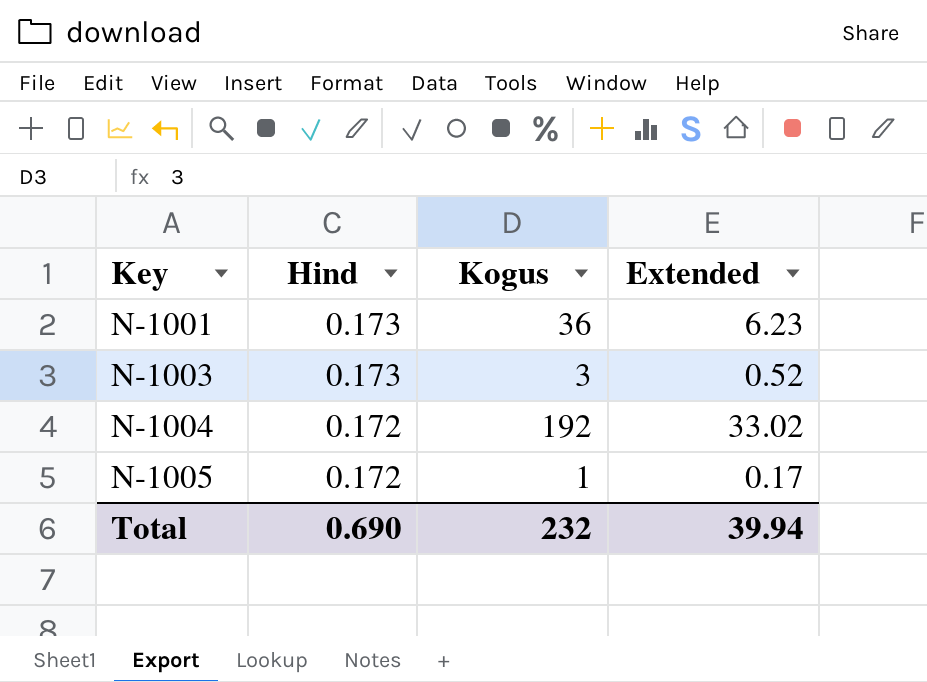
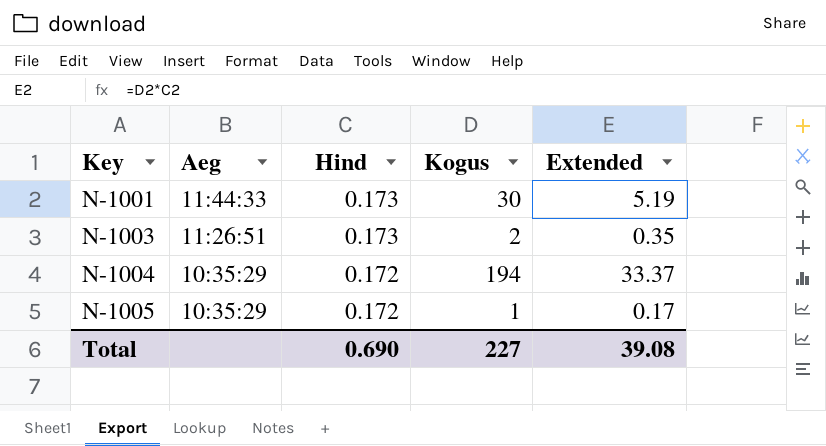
column Aeg | position: none -> 2
N-1001 | Kogus: 36 -> 30
N-1001 | Extended: 6.23 -> 5.19
N-1003 | Kogus: 3 -> 2
N-1003 | Extended: 0.52 -> 0.35
N-1004 | Kogus: 192 -> 194
N-1004 | Extended: 33.02 -> 33.37
Total | Kogus: 232 -> 227
Total | Extended: 39.94 -> 39.08

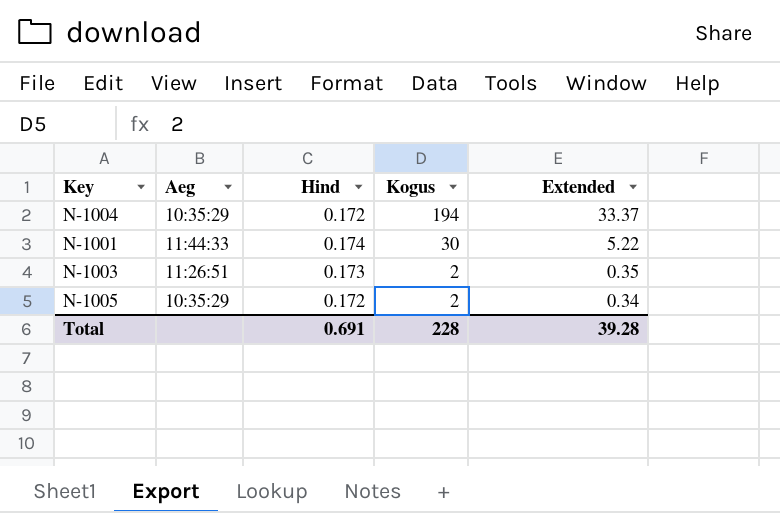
row order: Key ascending -> Kogus descending
N-1001 | Hind: 0.173 -> 0.174
N-1001 | Extended: 5.19 -> 5.22
N-1005 | Kogus: 1 -> 2
N-1005 | Extended: 0.17 -> 0.34
Total | Hind: 0.690 -> 0.691
Total | Kogus: 227 -> 228
Total | Extended: 39.08 -> 39.28

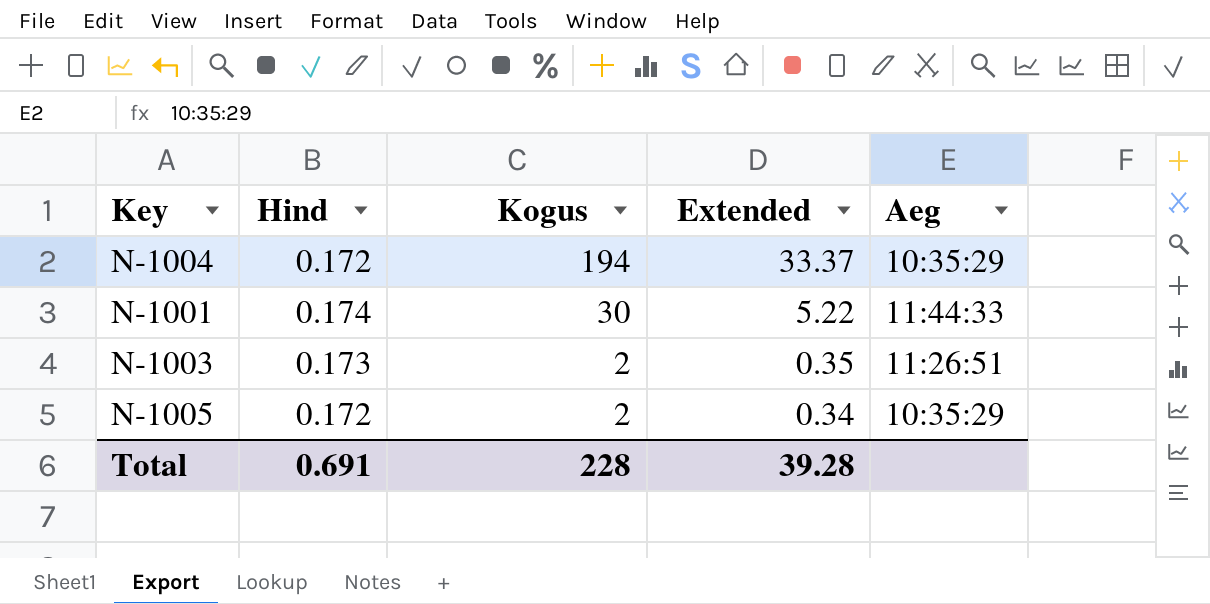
column Aeg | position: 2 -> 5

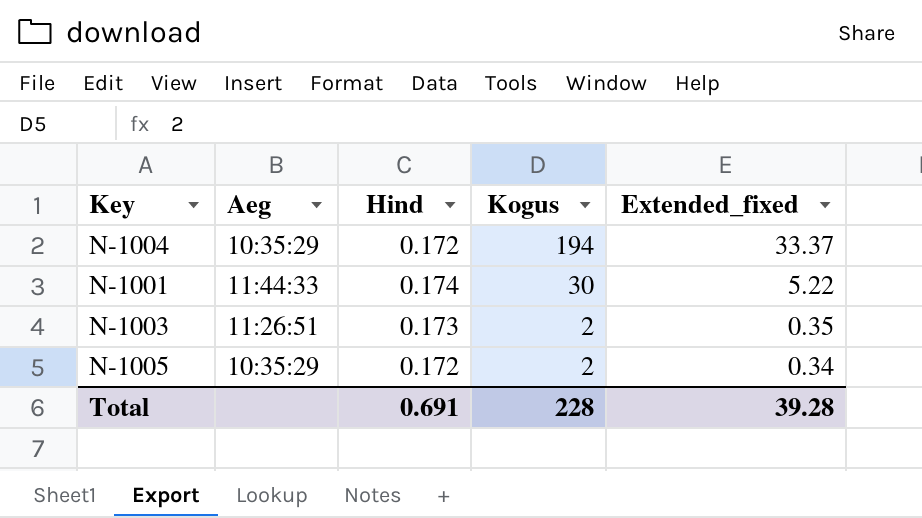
column Aeg | position: 5 -> 2
column name: Extended -> Extended_fixed

